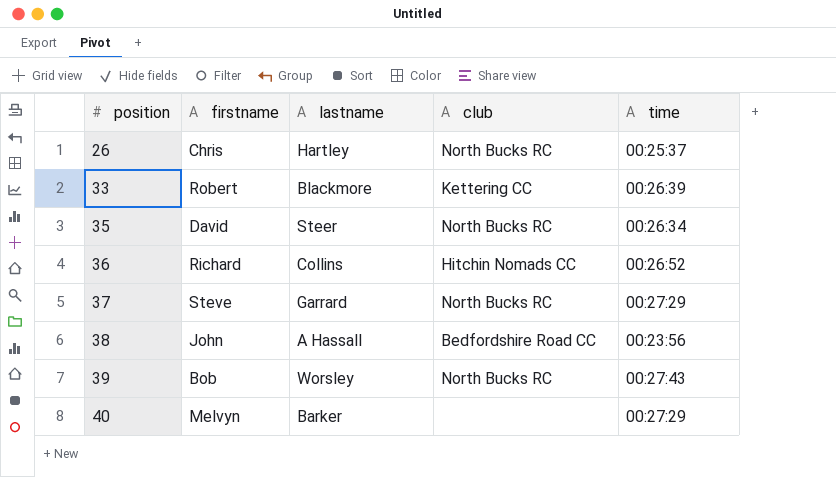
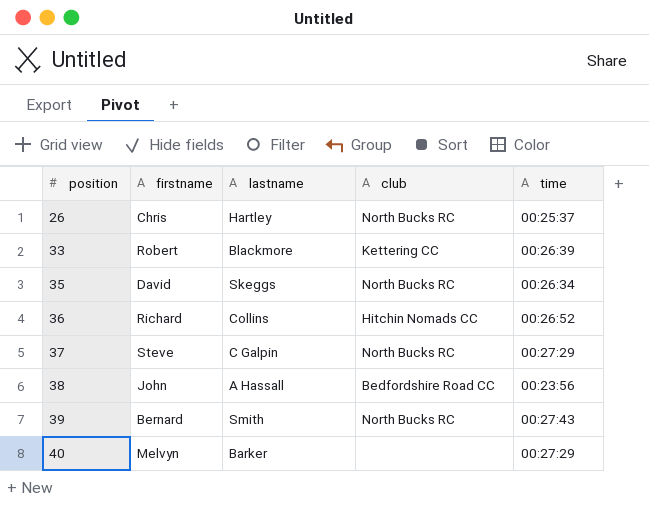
35 | lastname: Steer -> Skeggs
37 | lastname: Garrard -> C Galpin
39 | firstname: Bob -> Bernard
39 | lastname: Worsley -> Smith

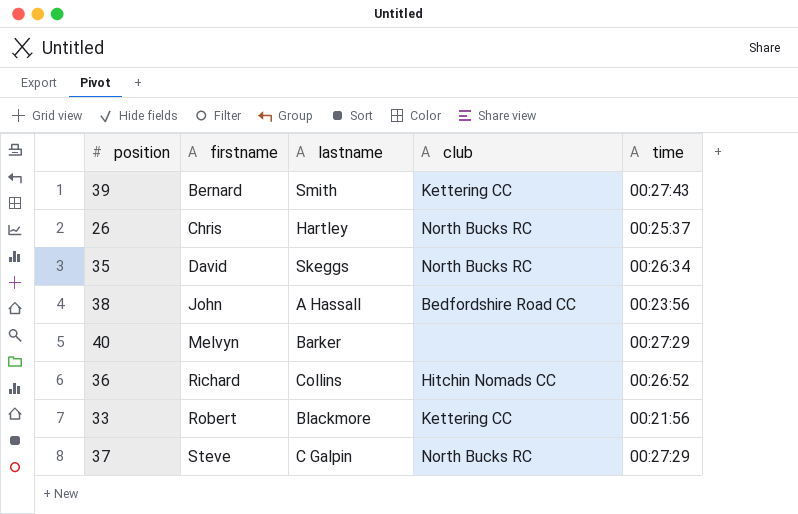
row order: position ascending -> firstname ascending
39 | club: North Bucks RC -> Kettering CC
33 | time: 00:26:39 -> 00:21:56

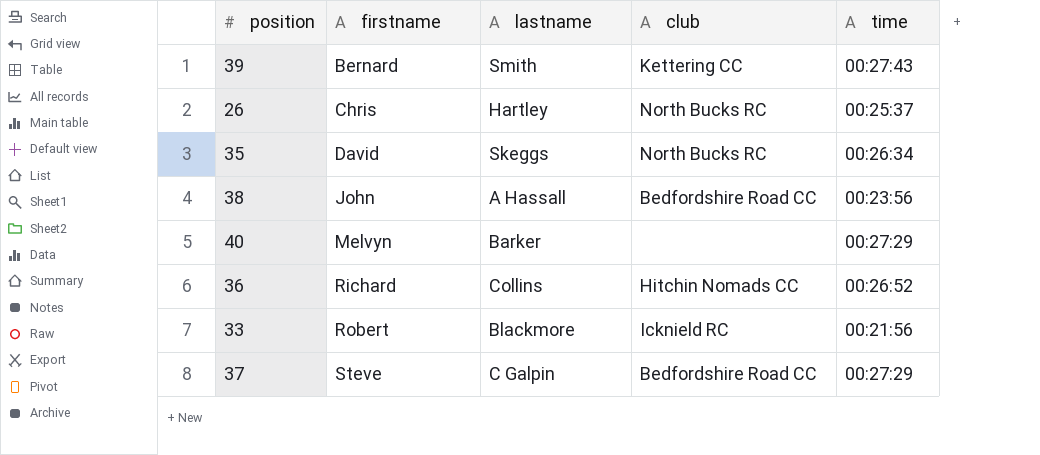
33 | club: Kettering CC -> Icknield RC
37 | club: North Bucks RC -> Bedfordshire Road CC

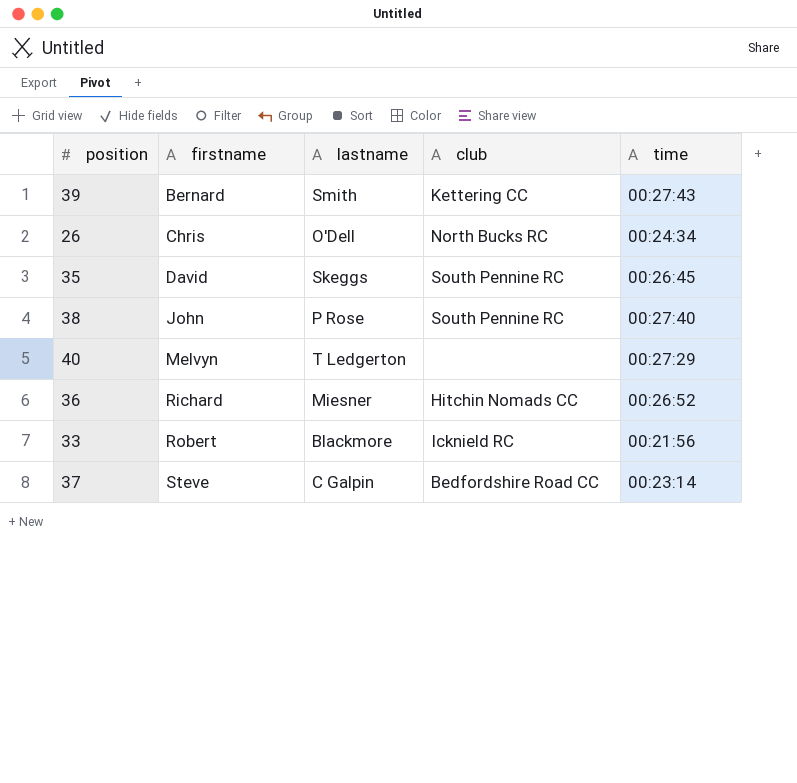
26 | lastname: Hartley -> O'Dell
26 | time: 00:25:37 -> 00:24:34
35 | club: North Bucks RC -> South Pennine RC
35 | time: 00:26:34 -> 00:26:45
38 | lastname: A Hassall -> P Rose
38 | club: Bedfordshire Road CC -> South Pennine RC
38 | time: 00:23:56 -> 00:27:40
40 | lastname: Barker -> T Ledgerton
36 | lastname: Collins -> Miesner
37 | time: 00:27:29 -> 00:23:14

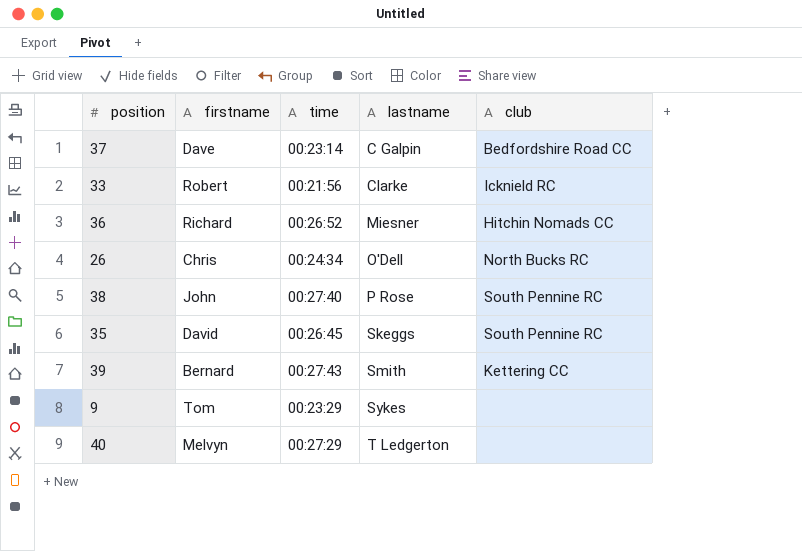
row order: firstname ascending -> lastname ascending
column time | position: 5 -> 3
37 | firstname: Steve -> Dave
33 | lastname: Blackmore -> Clarke
row 9: none -> Tom | 00:23:29 | Sykes | none

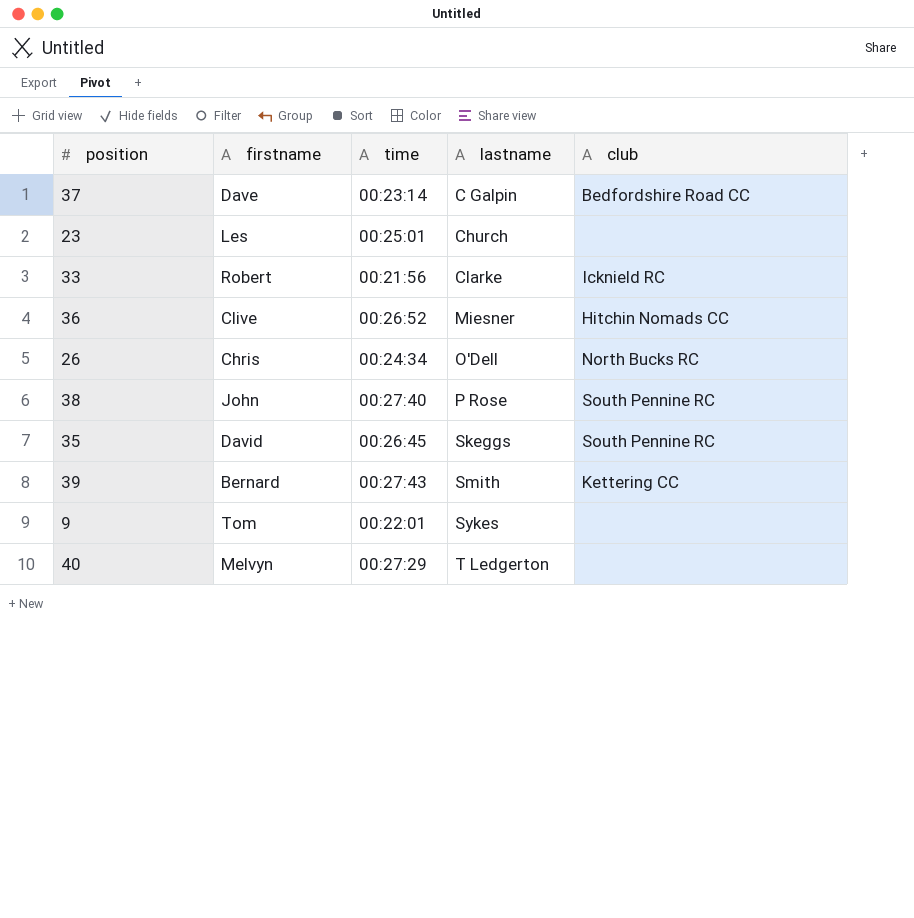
row 23: none -> Les | 00:25:01 | Church | none
36 | firstname: Richard -> Clive
9 | time: 00:23:29 -> 00:22:01

